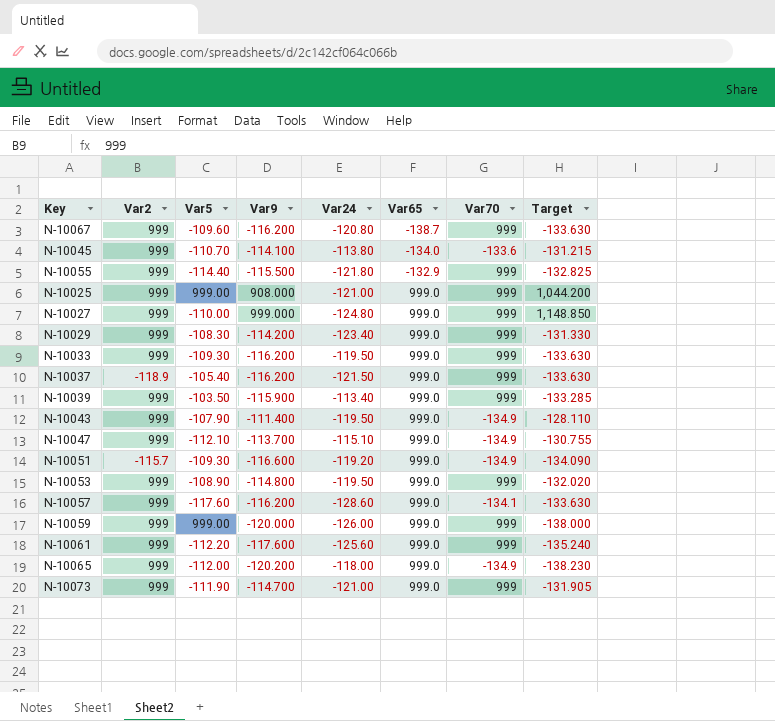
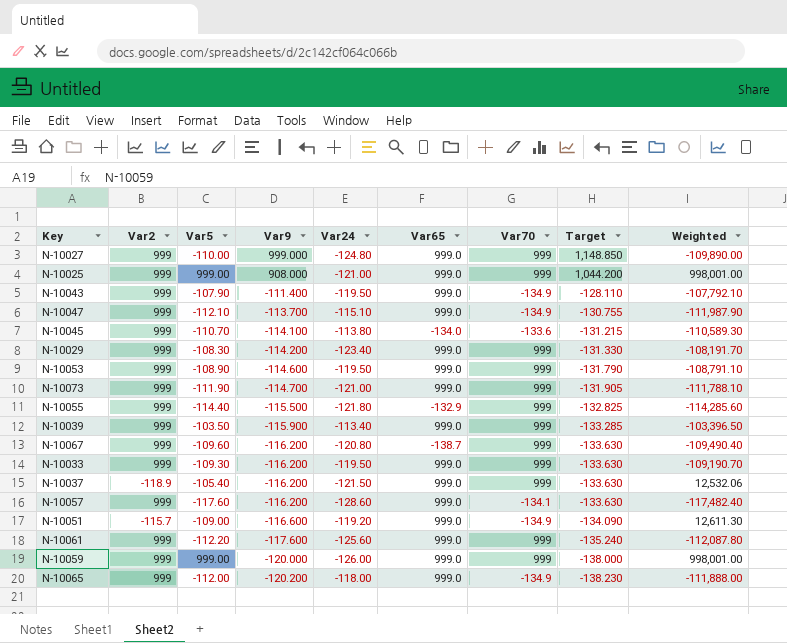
row order: Var65 ascending -> Var9 descending
column Weighted | formula: none -> [Var2] * [Var5]
N-10053 | Var9: -114.800 -> -114.600
N-10053 | Target: -132.020 -> -131.790
N-10051 | Var5: -109.30 -> -109.00

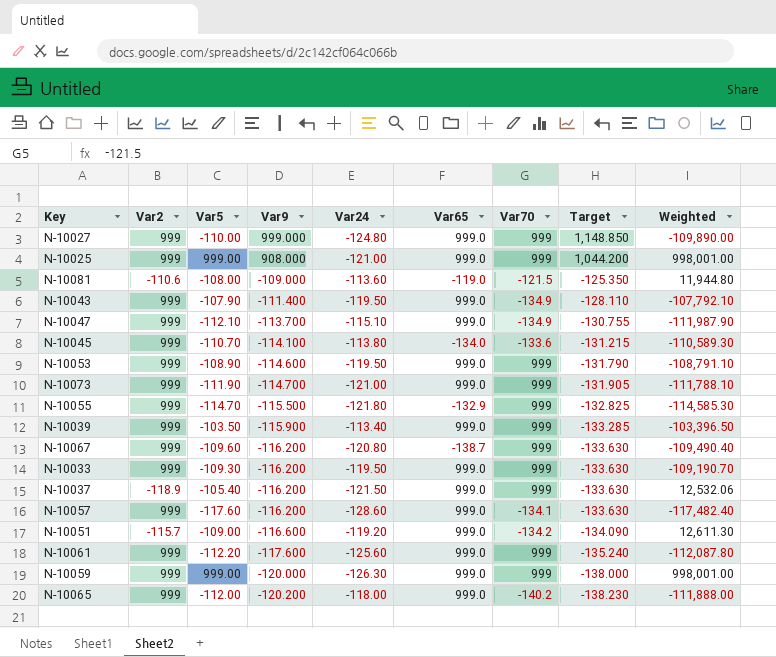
row N-10029: 999 | -108.30 | -114.200 | -123.40 | 999.0 | 999 | -131.330 | -108,191.70 -> none
row N-10081: none -> -110.6 | -108.00 | -109.000 | -113.60 | -119.0 | -121.5 | -125.350 | 11,944.80
N-10055 | Var5: -114.40 -> -114.70
N-10055 | Weighted: -114,285.60 -> -114,585.30
N-10051 | Var70: -134.9 -> -134.2
N-10059 | Var24: -126.00 -> -126.30
N-10065 | Var70: -134.9 -> -140.2

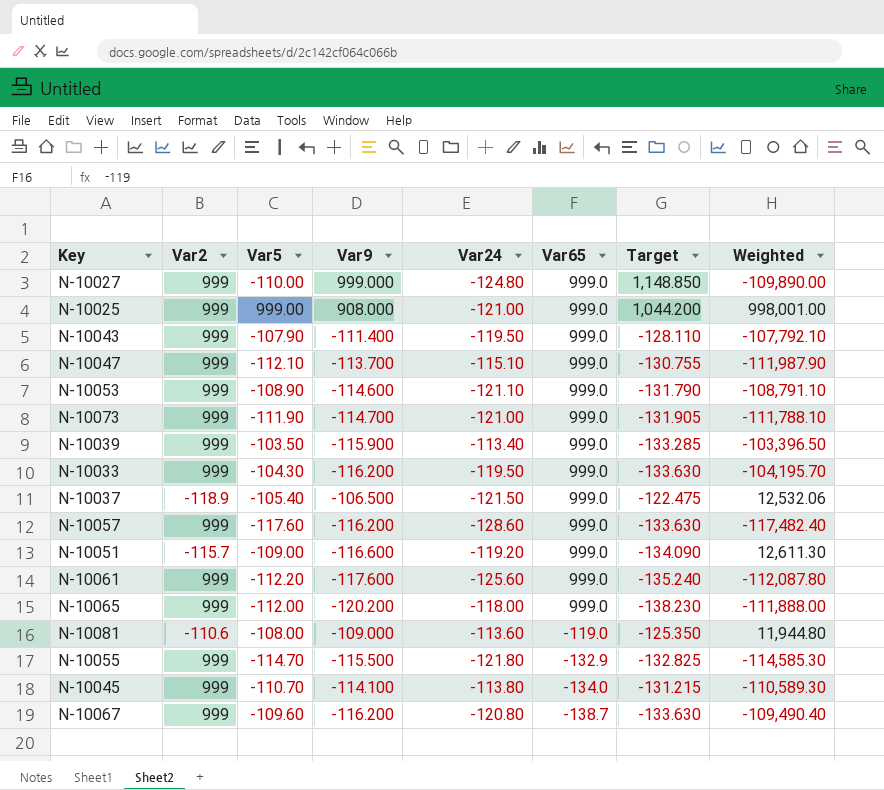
row order: Var9 descending -> Var65 descending
column Var70 | position: 7 -> none
row N-10059: 999 | 999.00 | -120.000 | -126.30 | 999.0 | 999 | -138.000 | 998,001.00 -> none
N-10053 | Var24: -119.50 -> -121.10
N-10033 | Var5: -109.30 -> -104.30
N-10033 | Weighted: -109,190.70 -> -104,195.70
N-10037 | Var9: -116.200 -> -106.500
N-10037 | Target: -133.630 -> -122.475

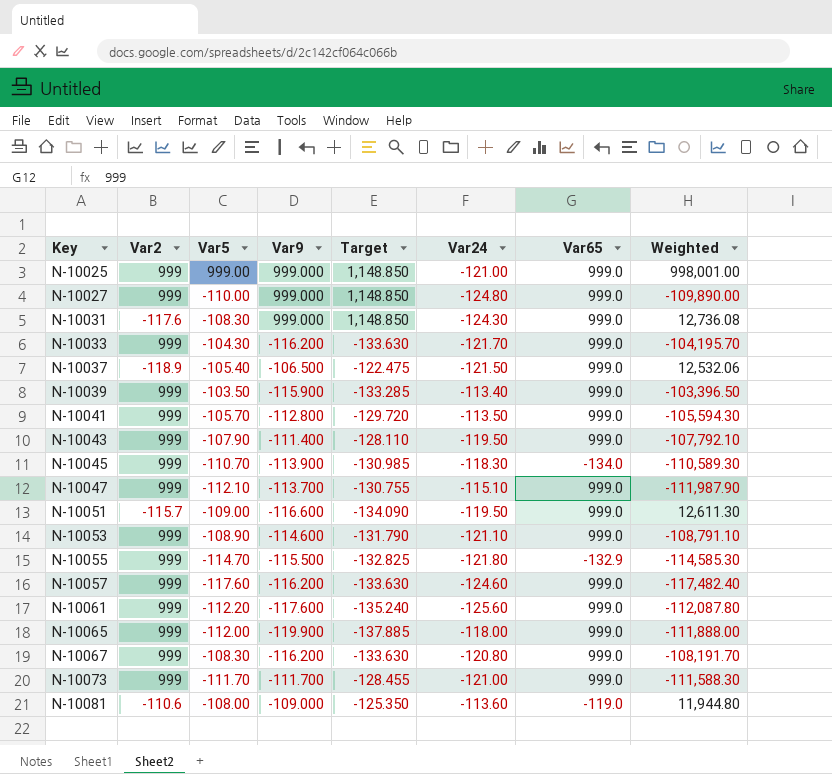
row order: Var65 descending -> Key ascending
column Target | position: 7 -> 5
N-10025 | Var9: 908.000 -> 999.000
N-10025 | Target: 1,044.200 -> 1,148.850
row N-10031: none -> -117.6 | -108.30 | 999.000 | 1,148.850 | -124.30 | 999.0 | 12,736.08
N-10033 | Var24: -119.50 -> -121.70
row N-10041: none -> 999 | -105.70 | -112.800 | -129.720 | -113.50 | 999.0 | -105,594.30
N-10045 | Var9: -114.100 -> -113.900
N-10045 | Target: -131.215 -> -130.985
N-10045 | Var24: -113.80 -> -118.30
N-10051 | Var24: -119.20 -> -119.50
N-10057 | Var24: -128.60 -> -124.60
N-10065 | Var9: -120.200 -> -119.900
N-10065 | Target: -138.230 -> -137.885
N-10067 | Var5: -109.60 -> -108.30
N-10067 | Var65: -138.7 -> 999.0
N-10067 | Weighted: -109,490.40 -> -108,191.70
N-10073 | Var5: -111.90 -> -111.70
N-10073 | Var9: -114.700 -> -111.700
N-10073 | Target: -131.905 -> -128.455
N-10073 | Weighted: -111,788.10 -> -111,588.30

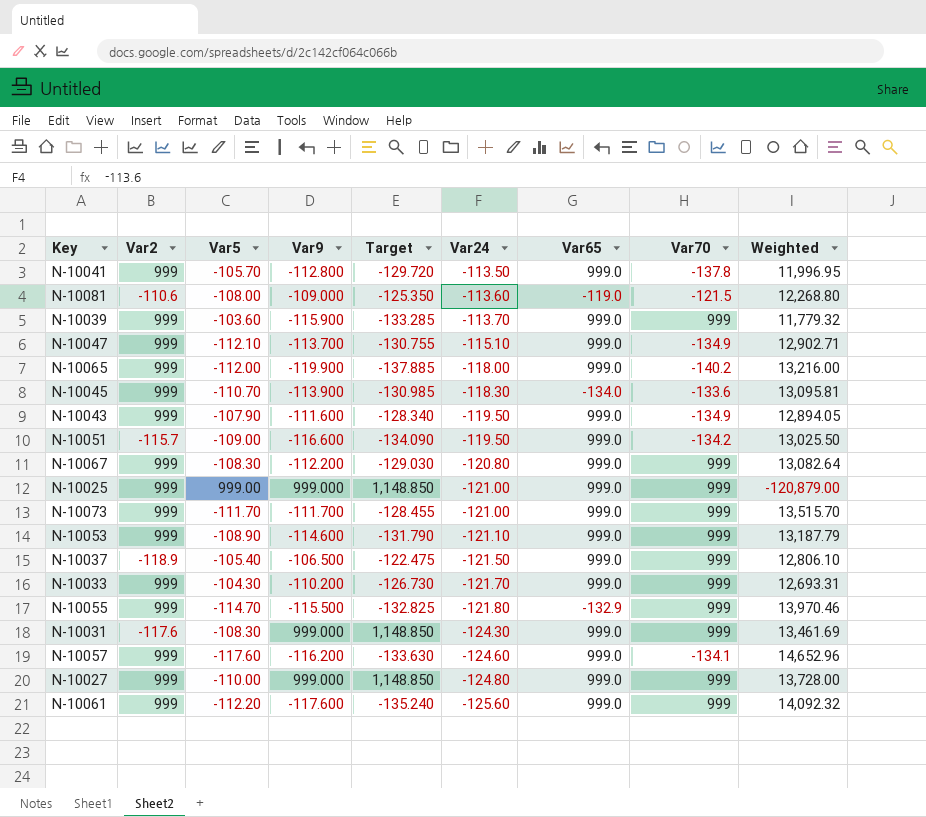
row order: Key ascending -> Var24 descending
column Var70 | position: none -> 8
column Weighted | formula: [Var2] * [Var5] -> [Var5] * [Var24]
N-10039 | Var5: -103.50 -> -103.60
N-10039 | Var24: -113.40 -> -113.70
N-10043 | Var9: -111.400 -> -111.600
N-10043 | Target: -128.110 -> -128.340
N-10067 | Var9: -116.200 -> -112.200
N-10067 | Target: -133.630 -> -129.030
N-10033 | Var9: -116.200 -> -110.200
N-10033 | Target: -133.630 -> -126.730

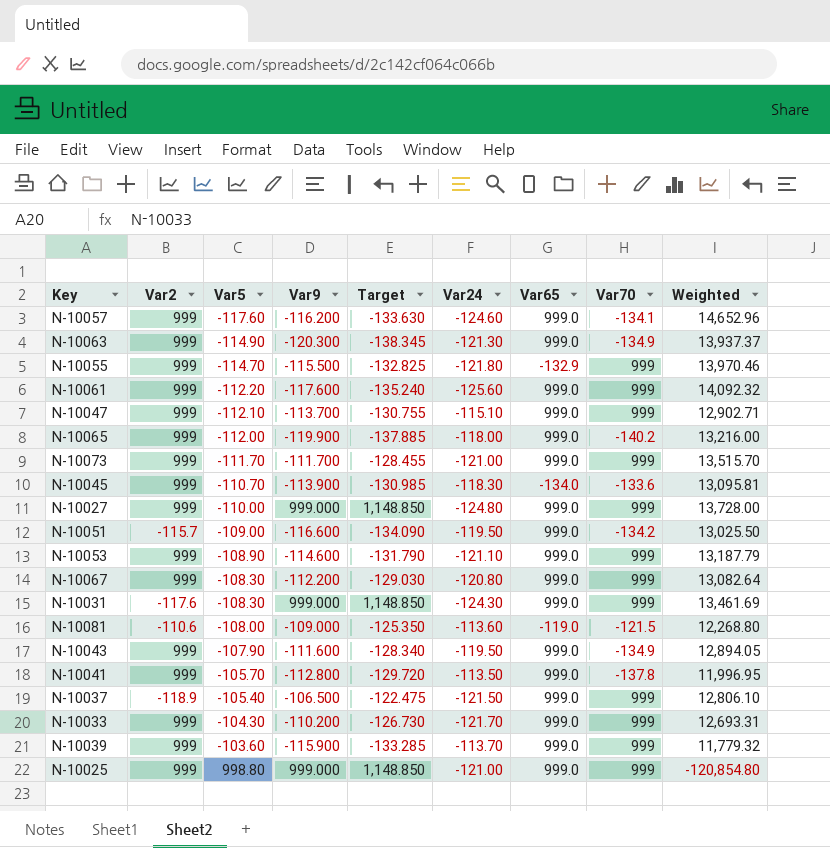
row order: Var24 descending -> Var5 ascending
row N-10063: none -> 999 | -114.90 | -120.300 | -138.345 | -121.30 | 999.0 | -134.9 | 13,937.37
N-10047 | Var70: -134.9 -> 999
N-10025 | Var5: 999.00 -> 998.80
N-10025 | Weighted: -120,879.00 -> -120,854.80

